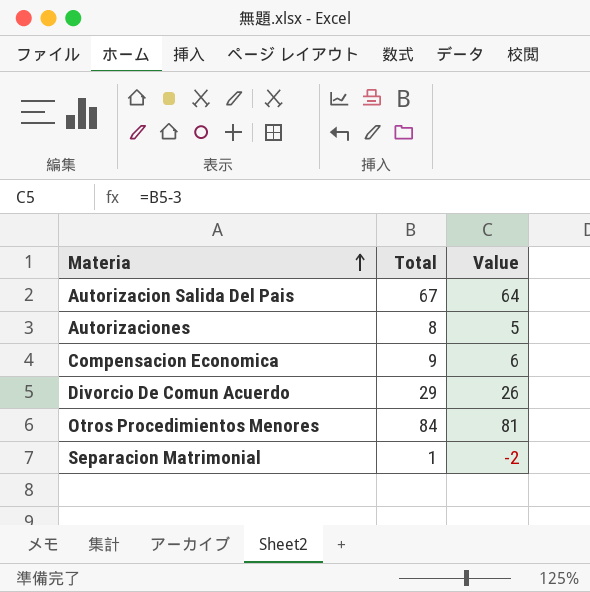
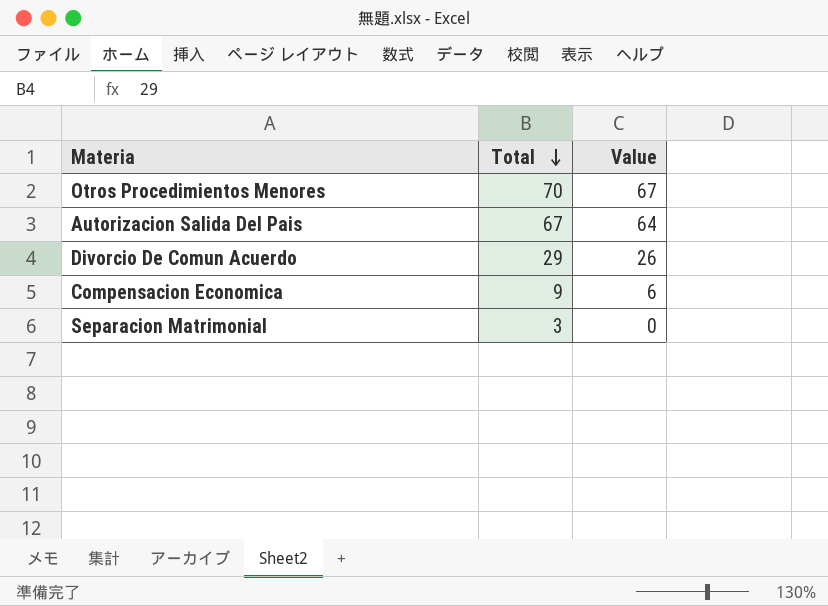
row order: Materia ascending -> Total descending
row Autorizaciones: 8 | 5 -> none
Otros Procedimientos Menores | Total: 84 -> 70
Otros Procedimientos Menores | Value: 81 -> 67
Separacion Matrimonial | Total: 1 -> 3
Separacion Matrimonial | Value: -2 -> 0

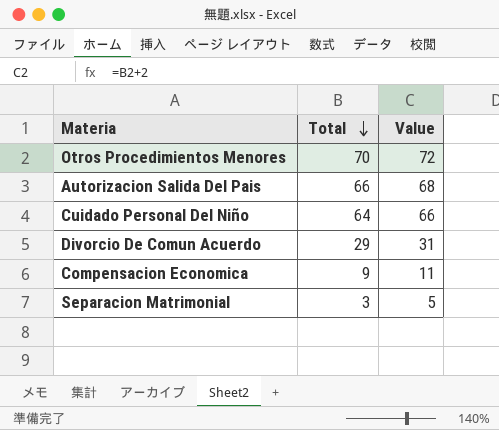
column Value | formula: [Total] - 3 -> [Total] + 2
Autorizacion Salida Del Pais | Total: 67 -> 66
row Cuidado Personal Del Niño: none -> 64 | 66

